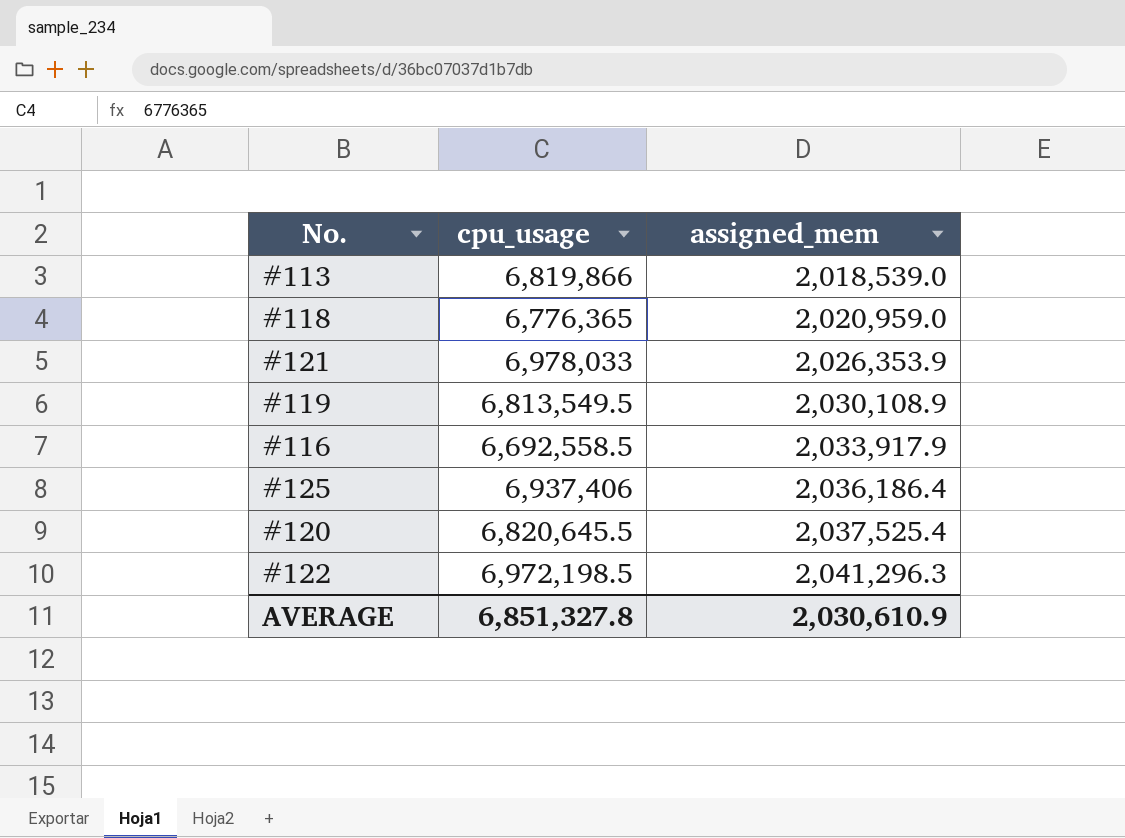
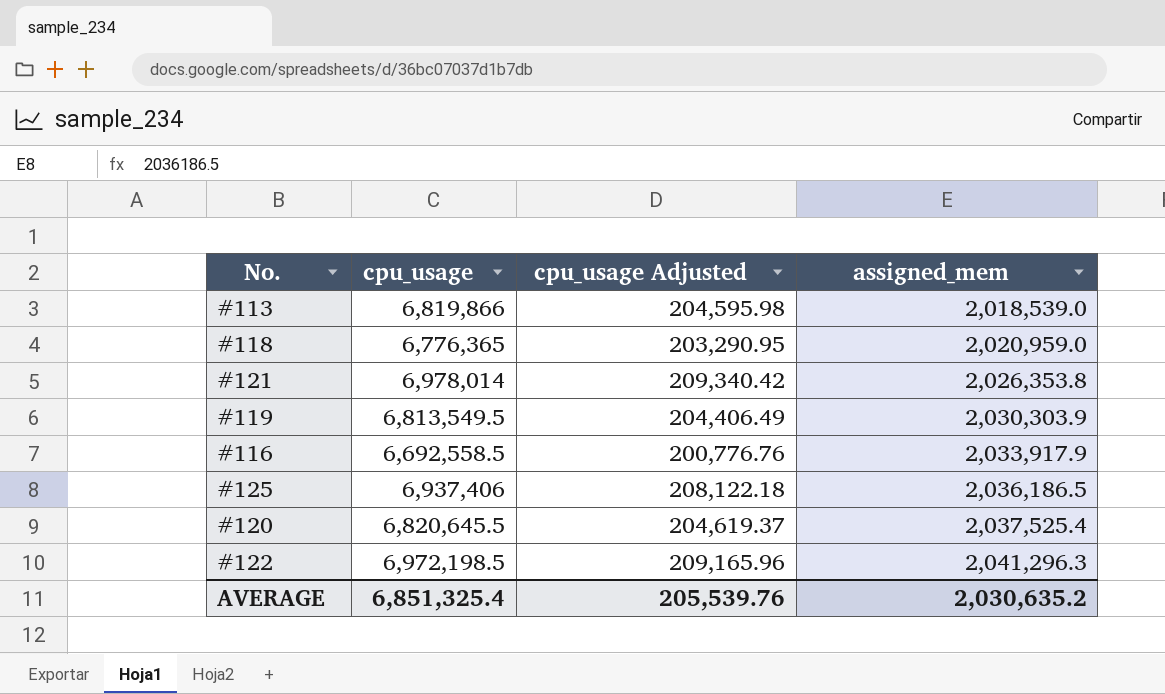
column cpu_usage Adjusted | formula: none -> [cpu_usage] * 0.03
#121 | cpu_usage: 6,978,033 -> 6,978,014
#121 | assigned_mem: 2,026,353.9 -> 2,026,353.8
#119 | assigned_mem: 2,030,108.9 -> 2,030,303.9
#125 | assigned_mem: 2,036,186.4 -> 2,036,186.5
AVERAGE | cpu_usage: 6,851,327.8 -> 6,851,325.4
AVERAGE | assigned_mem: 2,030,610.9 -> 2,030,635.2

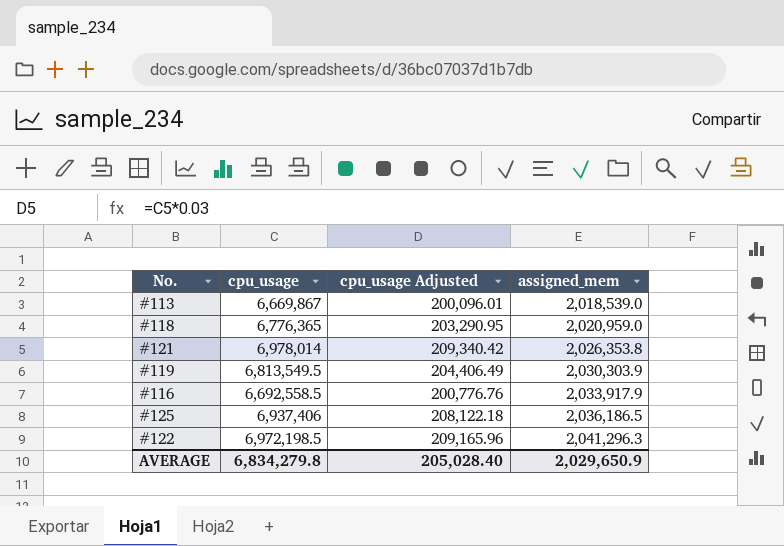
row #120: 6,820,645.5 | 204,619.37 | 2,037,525.4 -> none
#113 | cpu_usage: 6,819,866 -> 6,669,867
#113 | cpu_usage Adjusted: 204,595.98 -> 200,096.01
AVERAGE | cpu_usage: 6,851,325.4 -> 6,834,279.8
AVERAGE | cpu_usage Adjusted: 205,539.76 -> 205,028.40
AVERAGE | assigned_mem: 2,030,635.2 -> 2,029,650.9

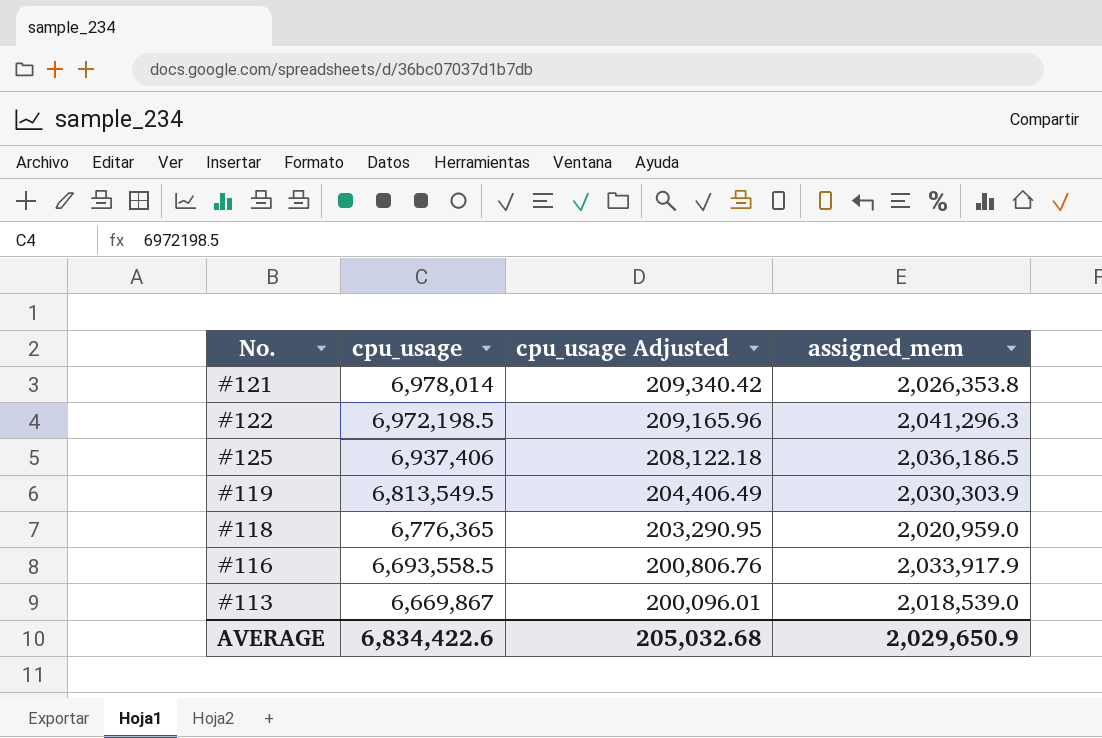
row order: assigned_mem ascending -> cpu_usage descending
#116 | cpu_usage: 6,692,558.5 -> 6,693,558.5
#116 | cpu_usage Adjusted: 200,776.76 -> 200,806.76
AVERAGE | cpu_usage: 6,834,279.8 -> 6,834,422.6
AVERAGE | cpu_usage Adjusted: 205,028.40 -> 205,032.68

